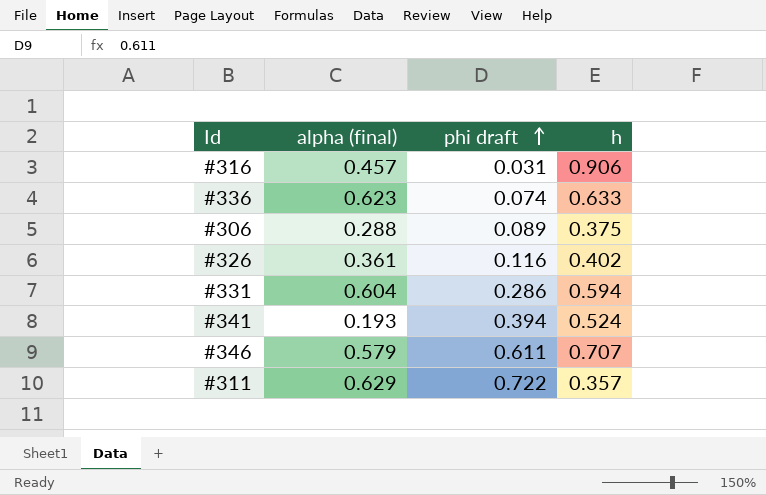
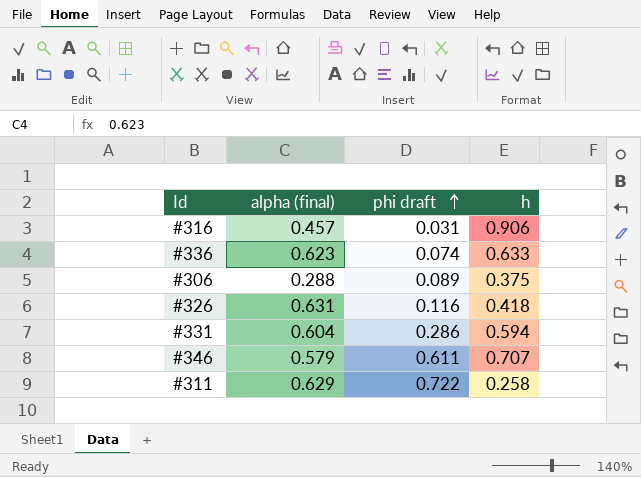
row #341: 0.193 | 0.394 | 0.524 -> none
#326 | alpha (final): 0.361 -> 0.631
#326 | h: 0.402 -> 0.418
#311 | h: 0.357 -> 0.258

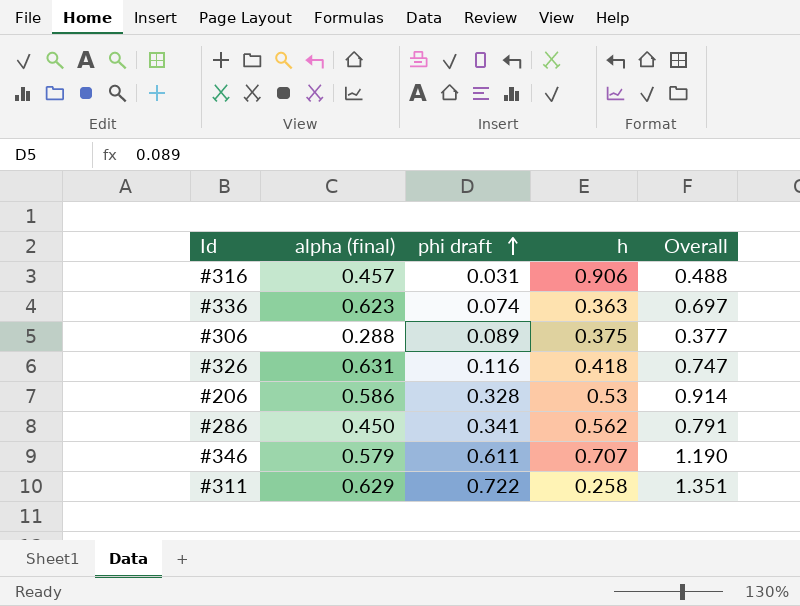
column Overall | formula: none -> [alpha (final)] + [phi draft]
row #331: 0.604 | 0.286 | 0.594 -> none
#336 | h: 0.633 -> 0.363
row #206: none -> 0.586 | 0.328 | 0.53 | 0.914
row #286: none -> 0.450 | 0.341 | 0.562 | 0.791

